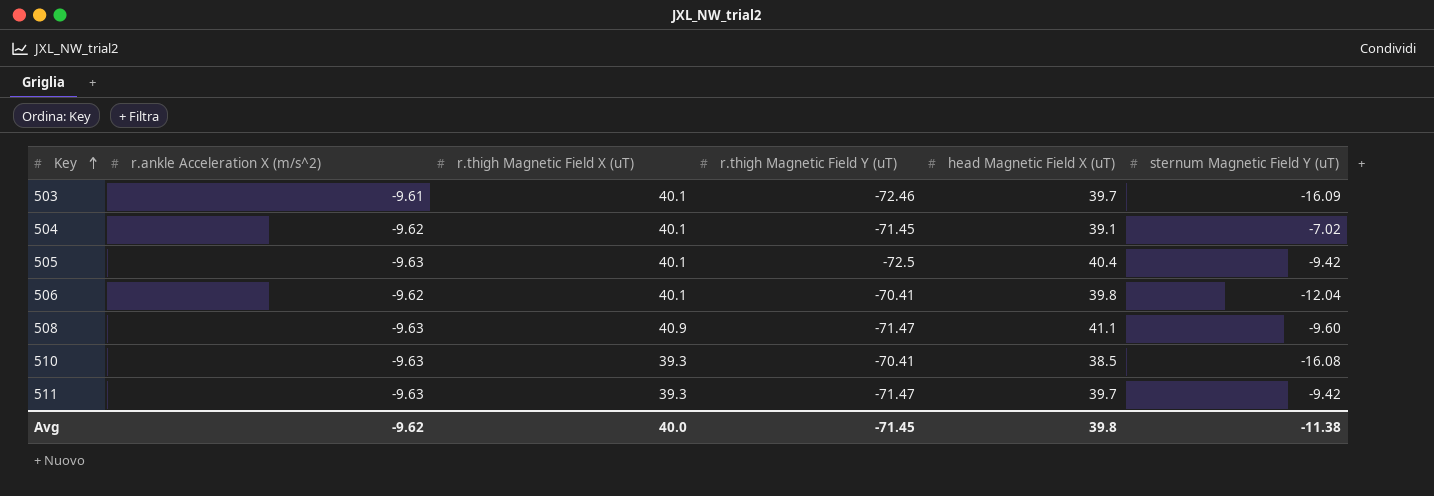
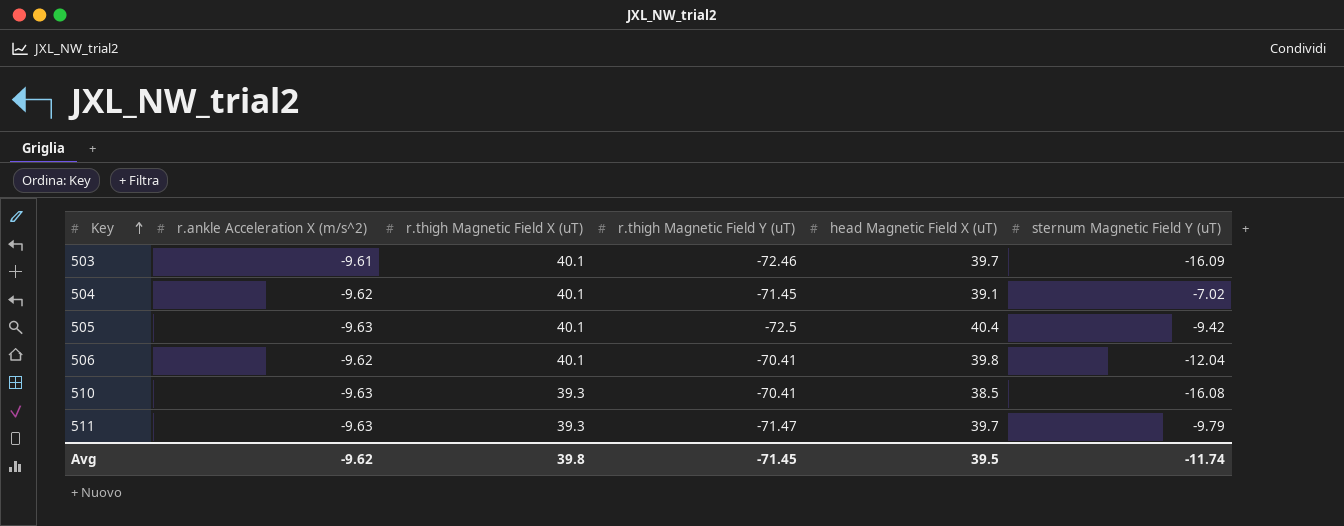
row 508: -9.63 | 40.9 | -71.47 | 41.1 | -9.60 -> none
511 | sternum Magnetic Field Y (uT): -9.42 -> -9.79
Avg | r.thigh Magnetic Field X (uT): 40.0 -> 39.8
Avg | head Magnetic Field X (uT): 39.8 -> 39.5
Avg | sternum Magnetic Field Y (uT): -11.38 -> -11.74

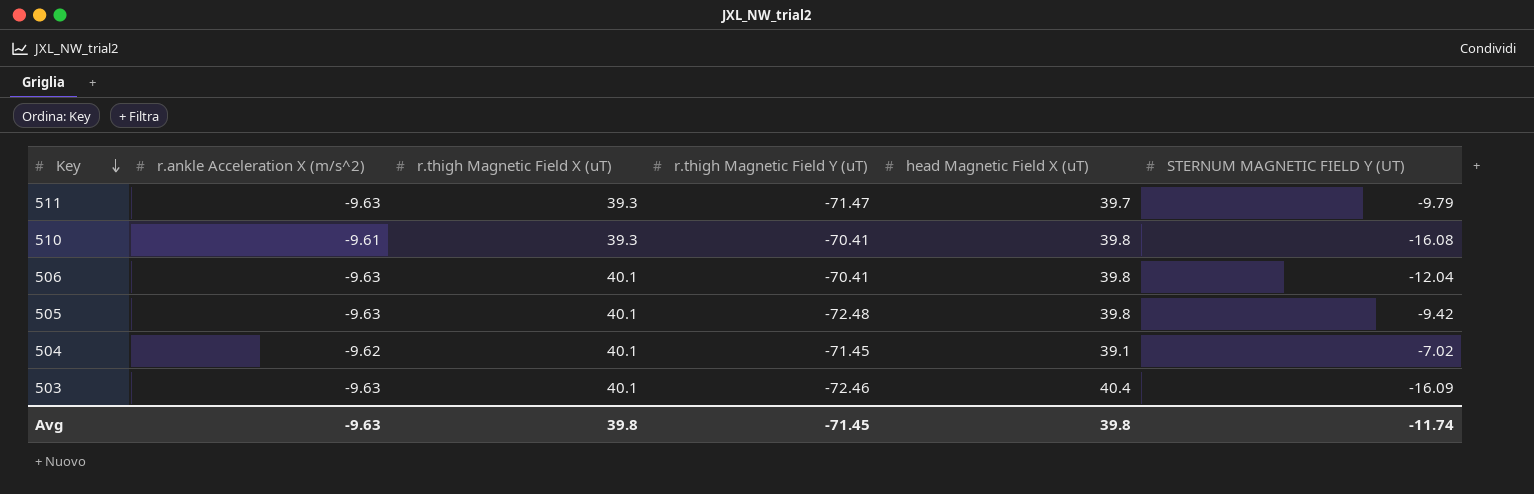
row order: Key ascending -> Key descending
column name: sternum Magnetic Field Y (uT) -> STERNUM MAGNETIC FIELD Y (UT)
510 | r.ankle Acceleration X (m/s^2): -9.63 -> -9.61
510 | head Magnetic Field X (uT): 38.5 -> 39.8
506 | r.ankle Acceleration X (m/s^2): -9.62 -> -9.63
505 | r.thigh Magnetic Field Y (uT): -72.5 -> -72.48
505 | head Magnetic Field X (uT): 40.4 -> 39.8
503 | r.ankle Acceleration X (m/s^2): -9.61 -> -9.63
503 | head Magnetic Field X (uT): 39.7 -> 40.4
Avg | r.ankle Acceleration X (m/s^2): -9.62 -> -9.63
Avg | head Magnetic Field X (uT): 39.5 -> 39.8

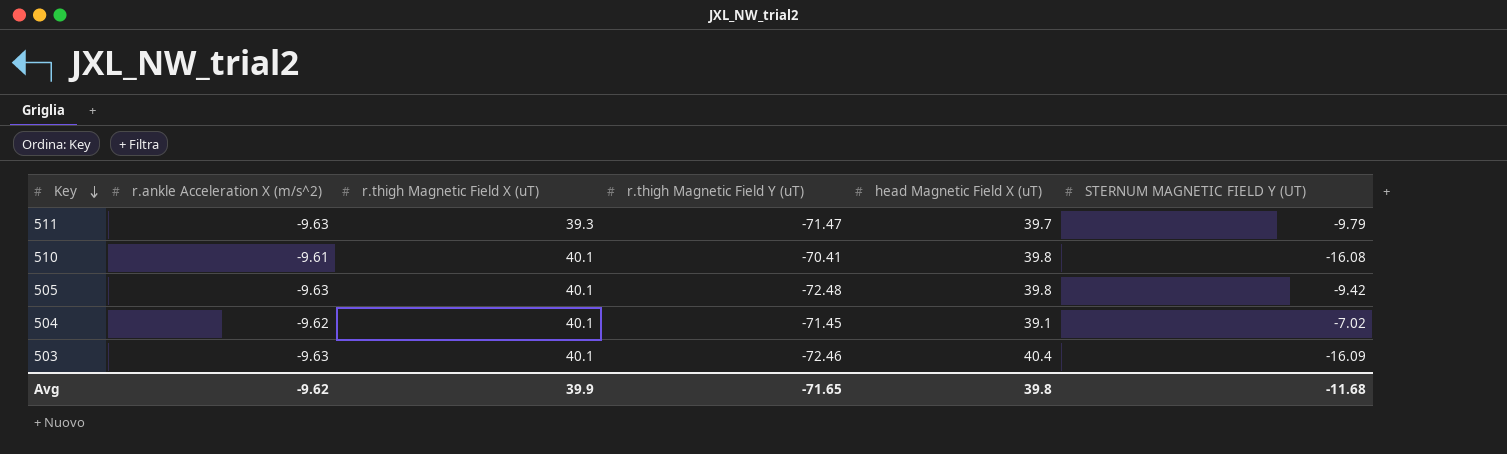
row 506: -9.63 | 40.1 | -70.41 | 39.8 | -12.04 -> none
510 | r.thigh Magnetic Field X (uT): 39.3 -> 40.1
Avg | r.ankle Acceleration X (m/s^2): -9.63 -> -9.62
Avg | r.thigh Magnetic Field X (uT): 39.8 -> 39.9
Avg | r.thigh Magnetic Field Y (uT): -71.45 -> -71.65
Avg | STERNUM MAGNETIC FIELD Y (UT): -11.74 -> -11.68

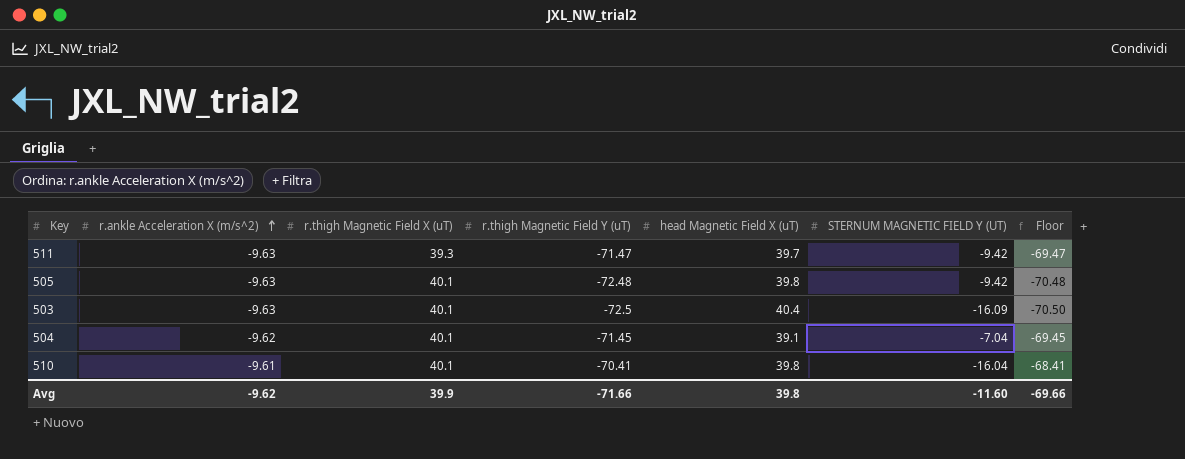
row order: Key descending -> r.ankle Acceleration X (m/s^2) ascending
column Floor | formula: none -> [r.thigh Magnetic Field Y (uT)] + 2
511 | STERNUM MAGNETIC FIELD Y (UT): -9.79 -> -9.42
503 | r.thigh Magnetic Field Y (uT): -72.46 -> -72.5
504 | STERNUM MAGNETIC FIELD Y (UT): -7.02 -> -7.04
510 | STERNUM MAGNETIC FIELD Y (UT): -16.08 -> -16.04
Avg | r.thigh Magnetic Field Y (uT): -71.65 -> -71.66
Avg | STERNUM MAGNETIC FIELD Y (UT): -11.68 -> -11.60

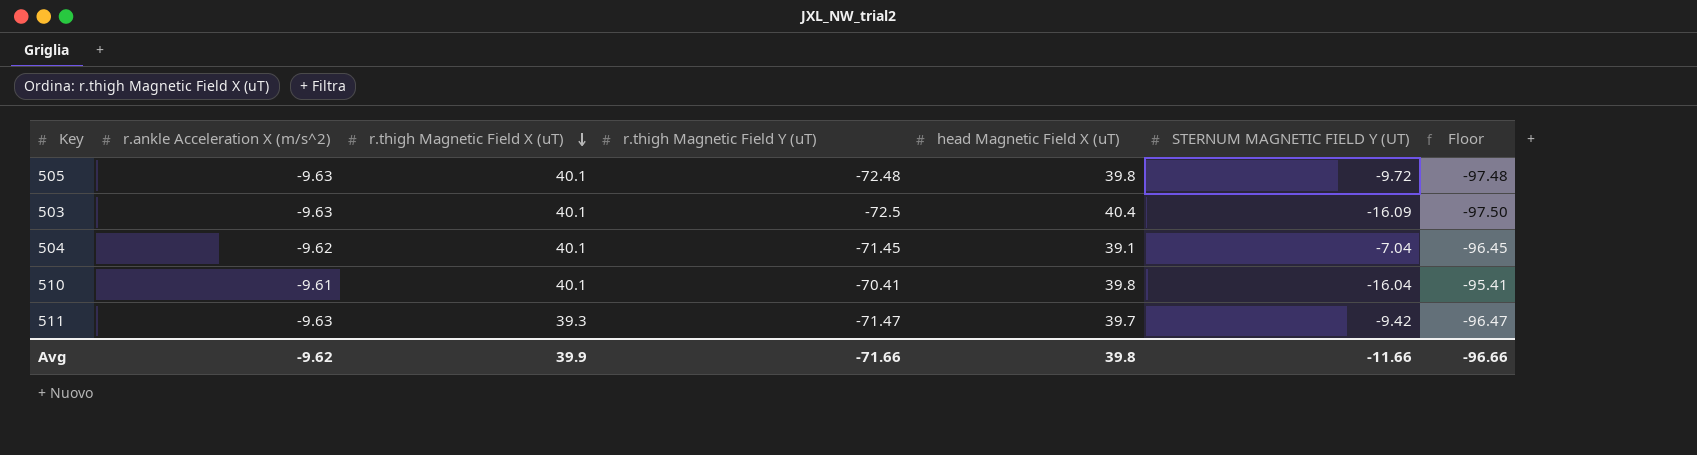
row order: r.ankle Acceleration X (m/s^2) ascending -> r.thigh Magnetic Field X (uT) descending
column Floor | formula: [r.thigh Magnetic Field Y (uT)] + 2 -> [r.thigh Magnetic Field Y (uT)] - 25
505 | STERNUM MAGNETIC FIELD Y (UT): -9.42 -> -9.72
Avg | STERNUM MAGNETIC FIELD Y (UT): -11.60 -> -11.66
Avg | Floor: -69.66 -> -96.66

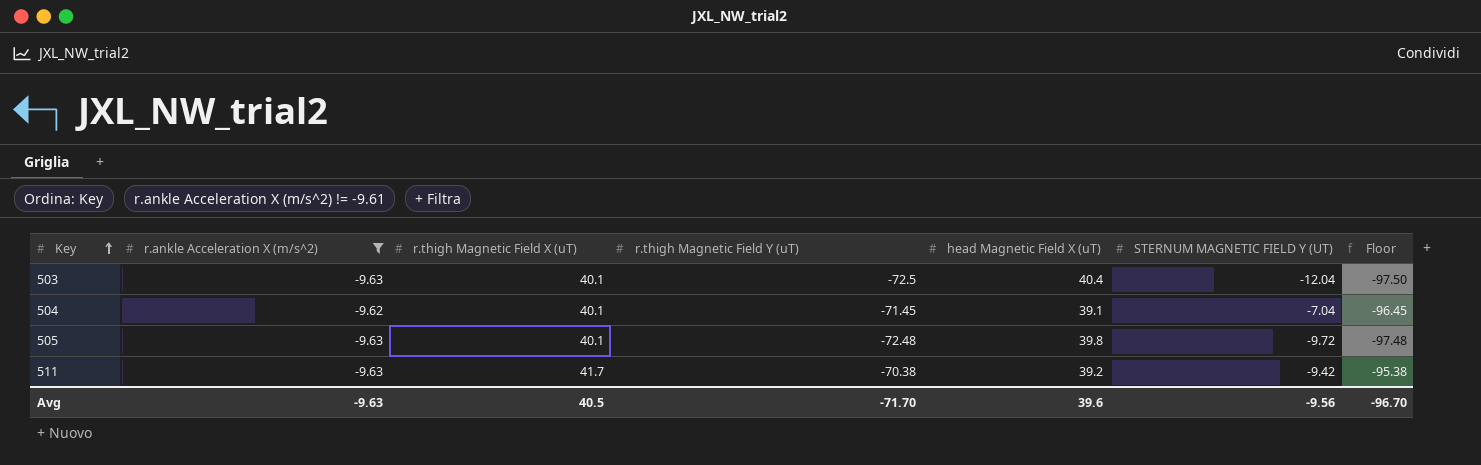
filter: none -> r.ankle Acceleration X (m/s^2) != -9.61
row order: r.thigh Magnetic Field X (uT) descending -> Key ascending
503 | STERNUM MAGNETIC FIELD Y (UT): -16.09 -> -12.04
511 | r.thigh Magnetic Field X (uT): 39.3 -> 41.7
511 | r.thigh Magnetic Field Y (uT): -71.47 -> -70.38
511 | head Magnetic Field X (uT): 39.7 -> 39.2
511 | Floor: -96.47 -> -95.38
Avg | r.ankle Acceleration X (m/s^2): -9.62 -> -9.63
Avg | r.thigh Magnetic Field X (uT): 39.9 -> 40.5
Avg | r.thigh Magnetic Field Y (uT): -71.66 -> -71.70
Avg | head Magnetic Field X (uT): 39.8 -> 39.6
Avg | STERNUM MAGNETIC FIELD Y (UT): -11.66 -> -9.56
Avg | Floor: -96.66 -> -96.70

